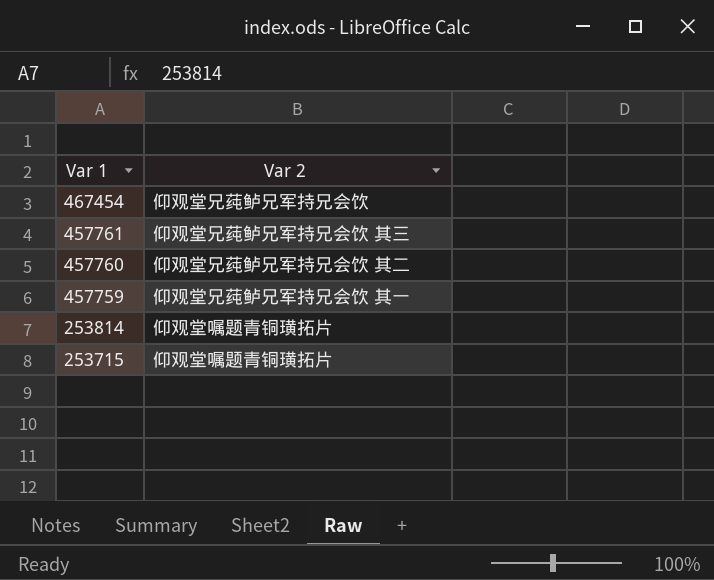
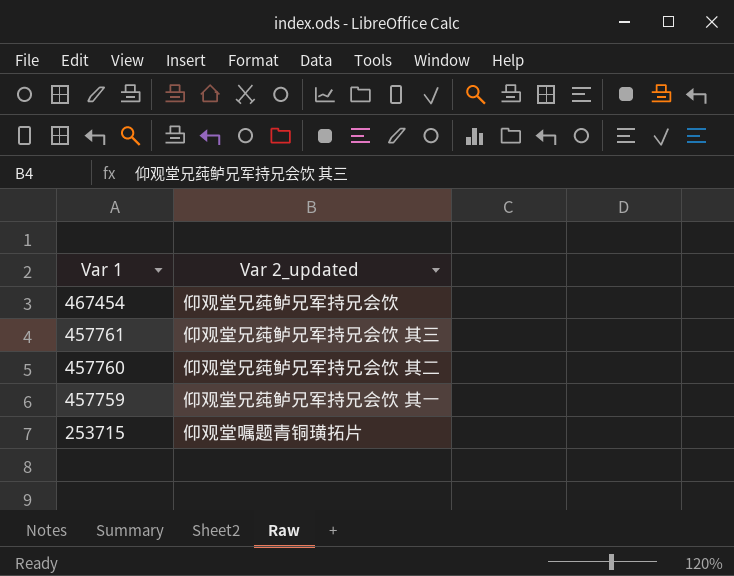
column name: Var 2 -> Var 2_updated
row 253814: 仰观堂嘱题青铜璜拓片 -> none

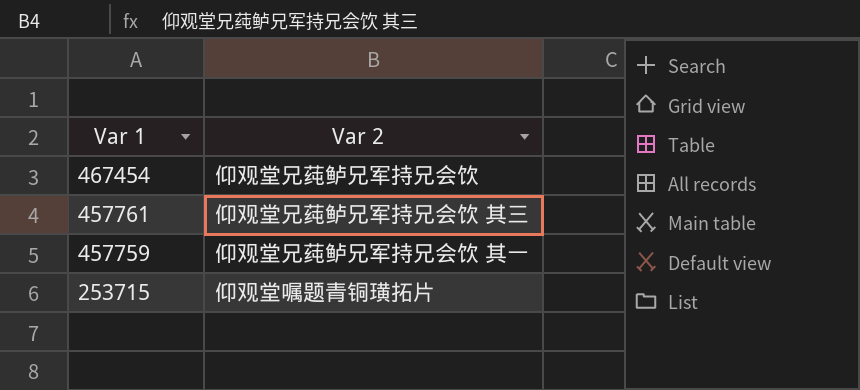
column name: Var 2_updated -> Var 2
row 457760: 仰观堂兄莼鲈兄军持兄会饮 其二 -> none

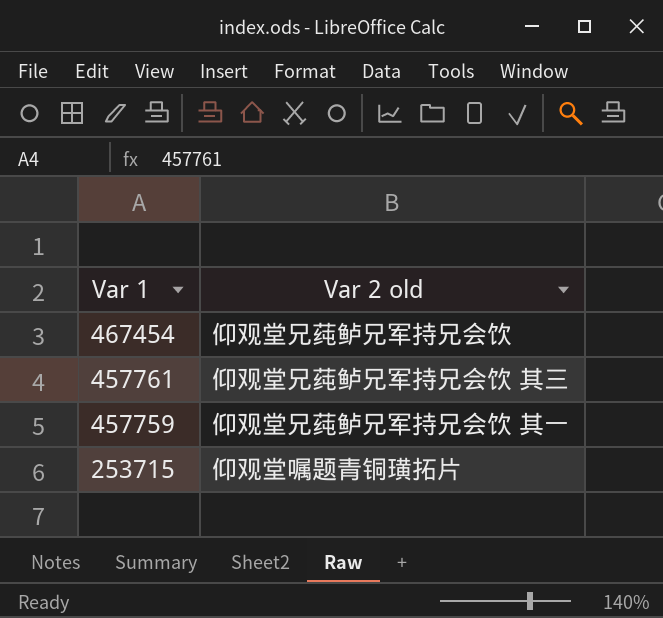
column name: Var 2 -> Var 2 old

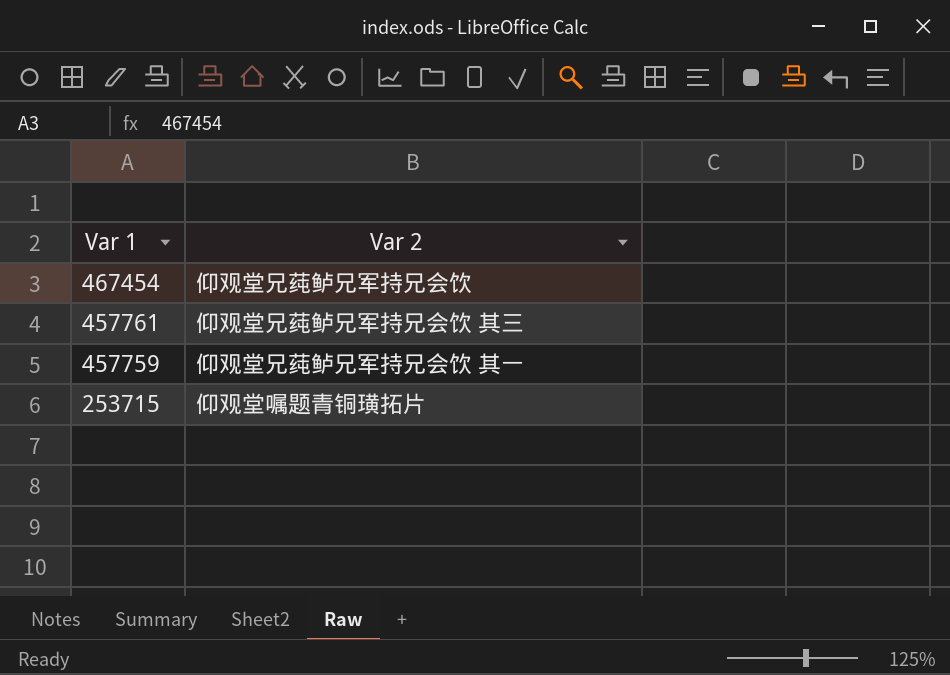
column name: Var 2 old -> Var 2

